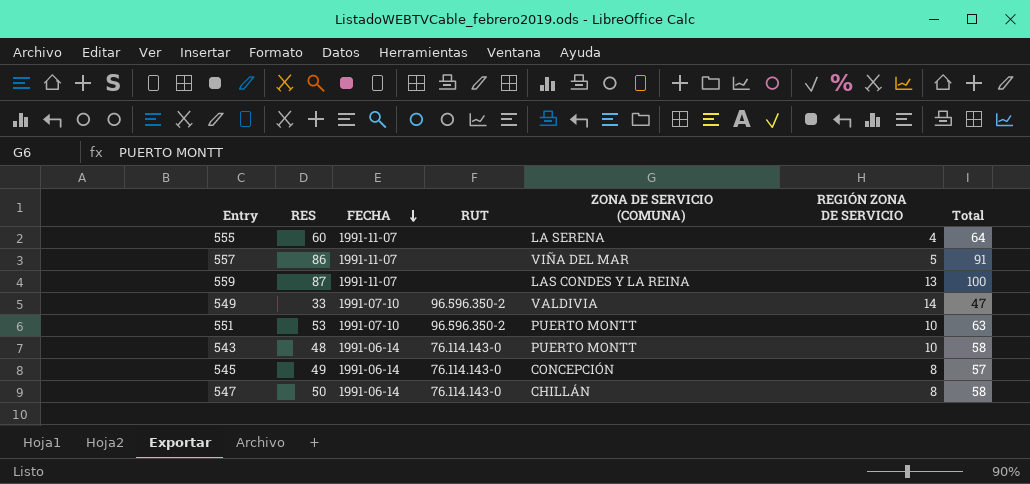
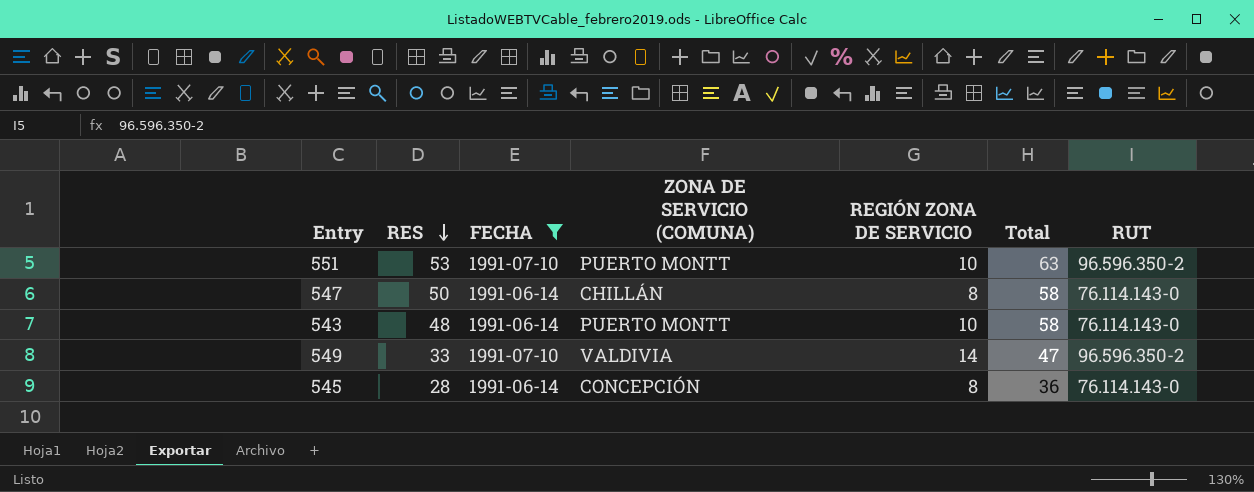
filter: none -> FECHA != 1991-11-07
row order: FECHA descending -> RES descending
column RUT | position: 4 -> 7
545 | RES: 49 -> 28
545 | Total: 57 -> 36

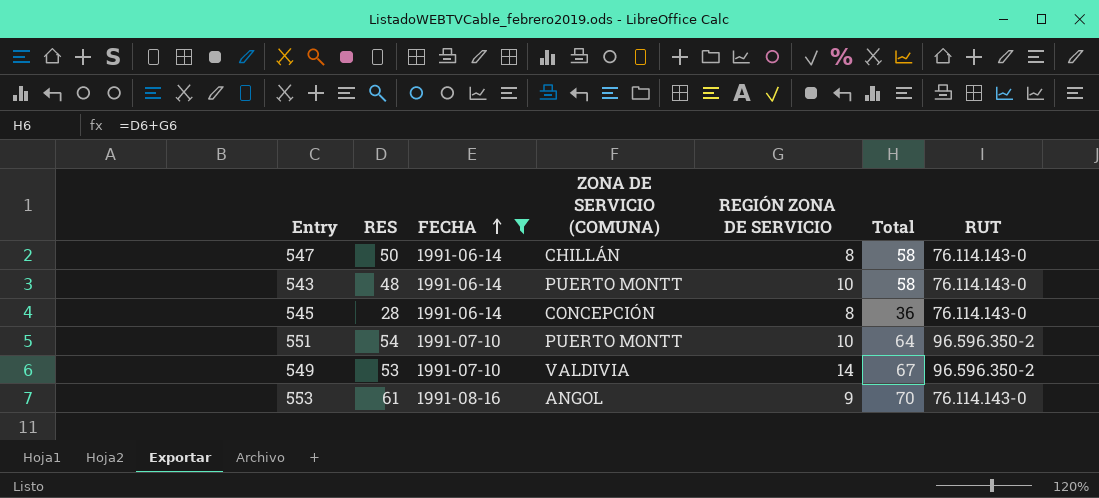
row order: RES descending -> FECHA ascending
551 | RES: 53 -> 54
551 | Total: 63 -> 64
549 | RES: 33 -> 53
549 | Total: 47 -> 67
row 553: none -> 61 | 1991-08-16 | ANGOL | 9 | 70 | 76.114.143-0

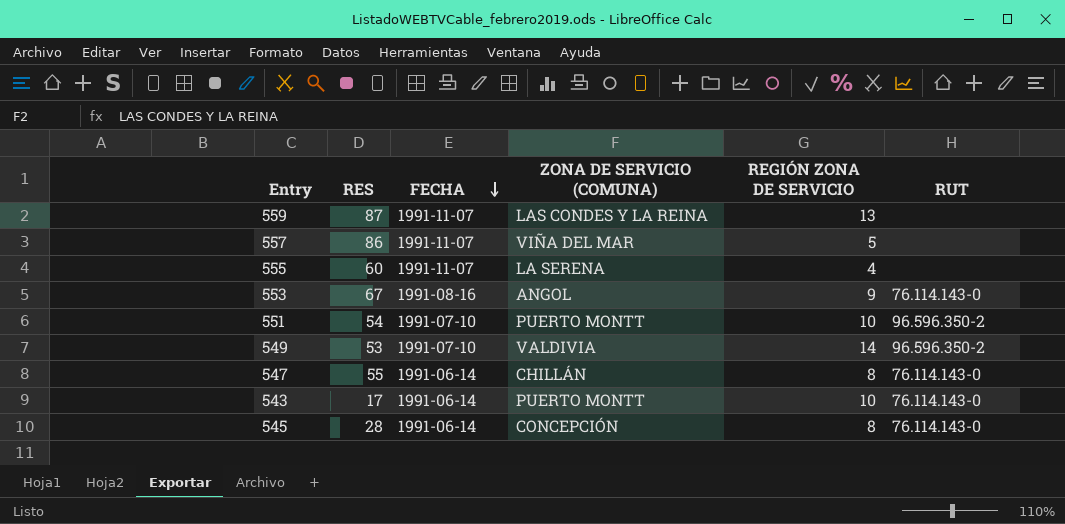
filter: FECHA != 1991-11-07 -> none
row order: FECHA ascending -> FECHA descending
column Total | formula: [RES] + [REGIÓN ZONA DE SERVICIO] -> none
553 | RES: 61 -> 67
547 | RES: 50 -> 55
543 | RES: 48 -> 17

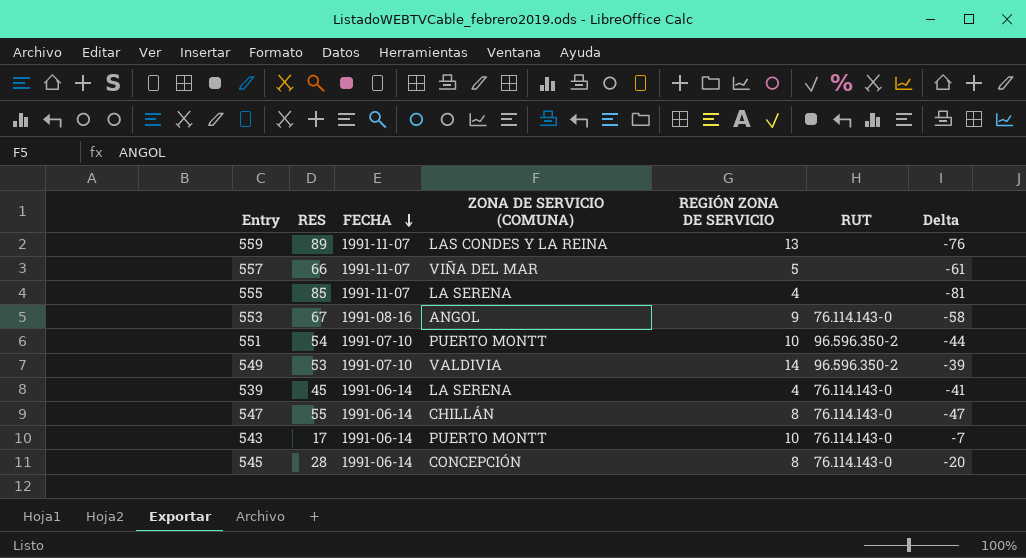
column Delta | formula: none -> [REGIÓN ZONA DE SERVICIO] - [RES]
559 | RES: 87 -> 89
557 | RES: 86 -> 66
555 | RES: 60 -> 85
row 539: none -> 45 | 1991-06-14 | LA SERENA | 4 | 76.114.143-0 | -41

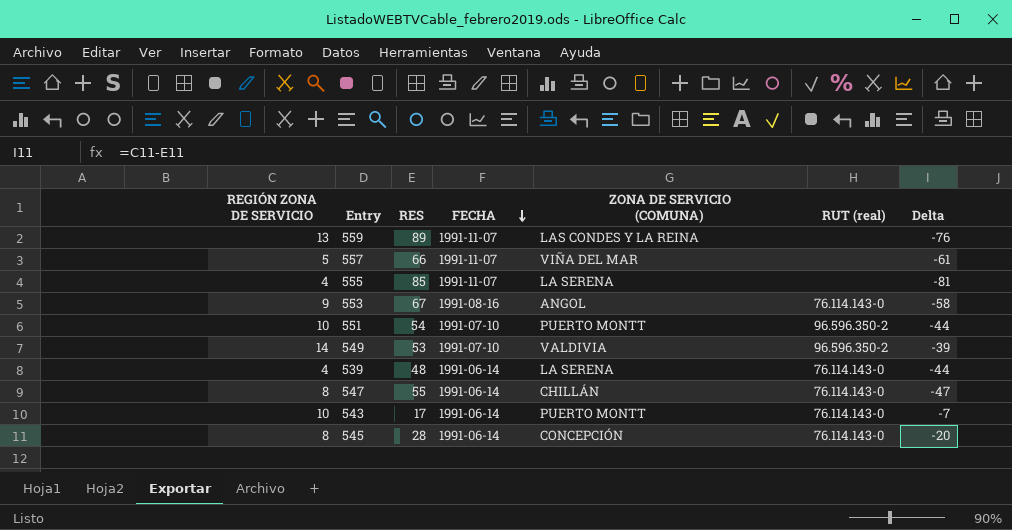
column REGIÓN ZONA DE SERVICIO | position: 5 -> 1
column name: RUT -> RUT (real)
539 | RES: 45 -> 48
539 | Delta: -41 -> -44

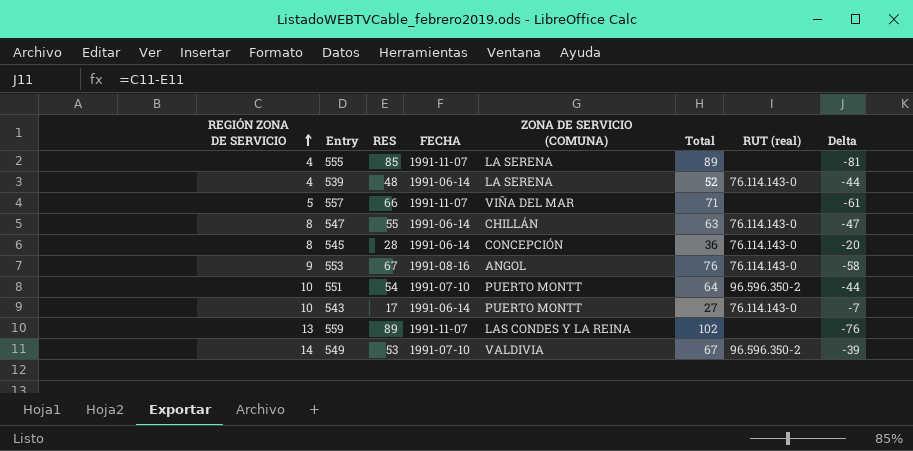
row order: FECHA descending -> REGIÓN ZONA DE SERVICIO ascending
column Total | formula: none -> [REGIÓN ZONA DE SERVICIO] + [RES]

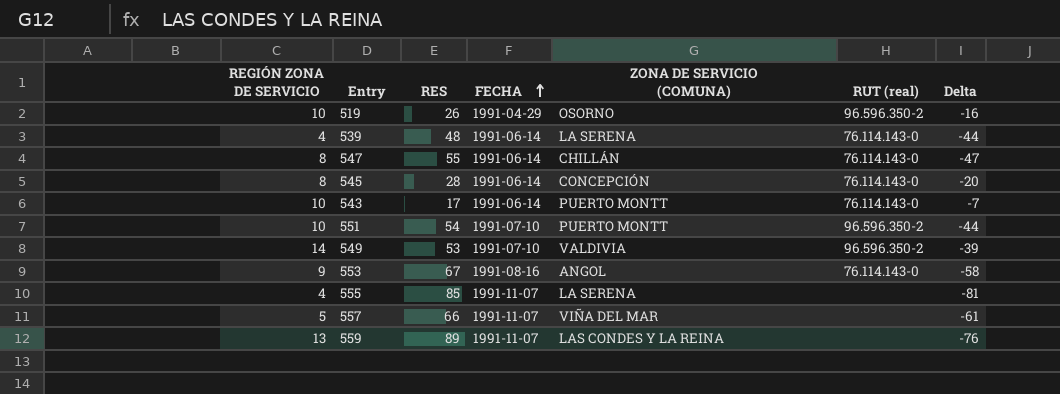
row order: REGIÓN ZONA DE SERVICIO ascending -> FECHA ascending
column Total | formula: [REGIÓN ZONA DE SERVICIO] + [RES] -> none
row 519: none -> 10 | 26 | 1991-04-29 | OSORNO | 96.596.350-2 | -16

